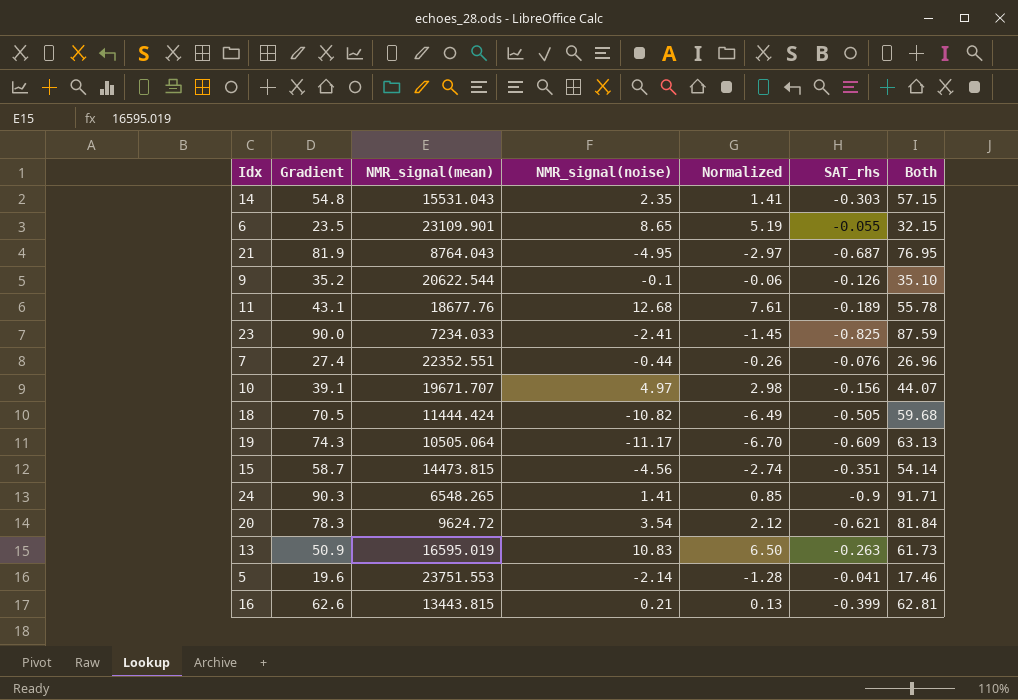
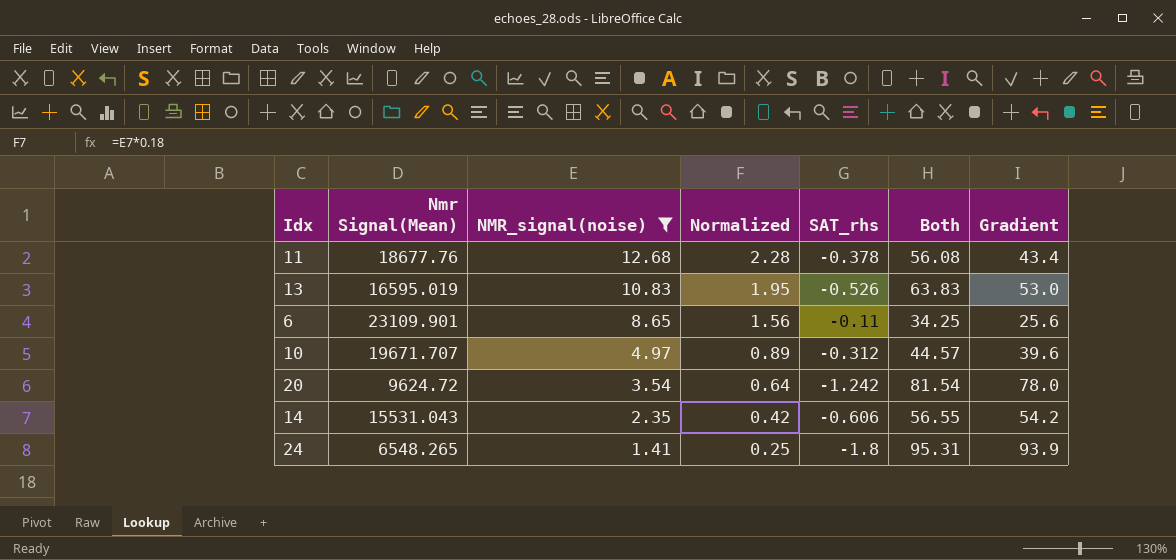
filter: none -> NMR_signal(noise) >= 1.41
row order: none -> NMR_signal(noise) descending
column name: NMR_signal(mean) -> Nmr Signal(Mean)
column Normalized | formula: [NMR_signal(noise)] * 0.6 -> [NMR_signal(noise)] * 0.18
column Gradient | position: 2 -> 7
11 | SAT_rhs: -0.189 -> -0.378
11 | Both: 55.78 -> 56.08
11 | Gradient: 43.1 -> 43.4
13 | SAT_rhs: -0.263 -> -0.526
13 | Both: 61.73 -> 63.83
13 | Gradient: 50.9 -> 53.0
6 | SAT_rhs: -0.055 -> -0.11
6 | Both: 32.15 -> 34.25
6 | Gradient: 23.5 -> 25.6
10 | SAT_rhs: -0.156 -> -0.312
10 | Both: 44.07 -> 44.57
10 | Gradient: 39.1 -> 39.6
20 | SAT_rhs: -0.621 -> -1.242
20 | Both: 81.84 -> 81.54
20 | Gradient: 78.3 -> 78.0
14 | SAT_rhs: -0.303 -> -0.606
14 | Both: 57.15 -> 56.55
14 | Gradient: 54.8 -> 54.2
24 | SAT_rhs: -0.9 -> -1.8
24 | Both: 91.71 -> 95.31
24 | Gradient: 90.3 -> 93.9

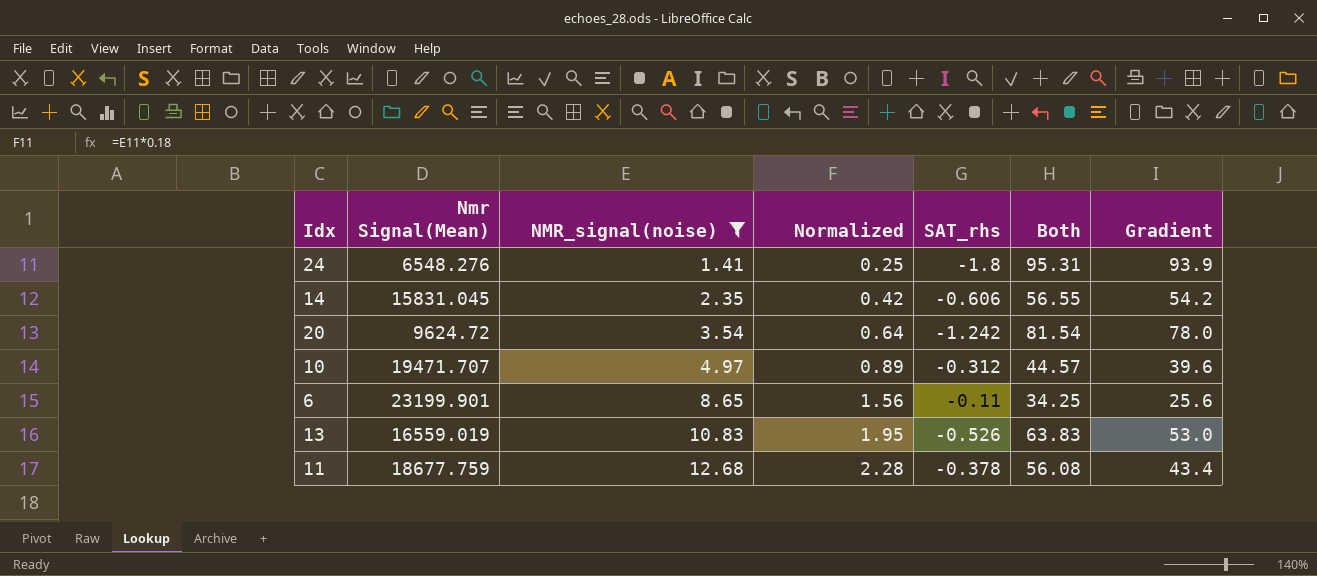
row order: NMR_signal(noise) descending -> NMR_signal(noise) ascending
24 | Nmr Signal(Mean): 6548.265 -> 6548.276
14 | Nmr Signal(Mean): 15531.043 -> 15831.045
10 | Nmr Signal(Mean): 19671.707 -> 19471.707
6 | Nmr Signal(Mean): 23109.901 -> 23199.901
13 | Nmr Signal(Mean): 16595.019 -> 16559.019
11 | Nmr Signal(Mean): 18677.76 -> 18677.759

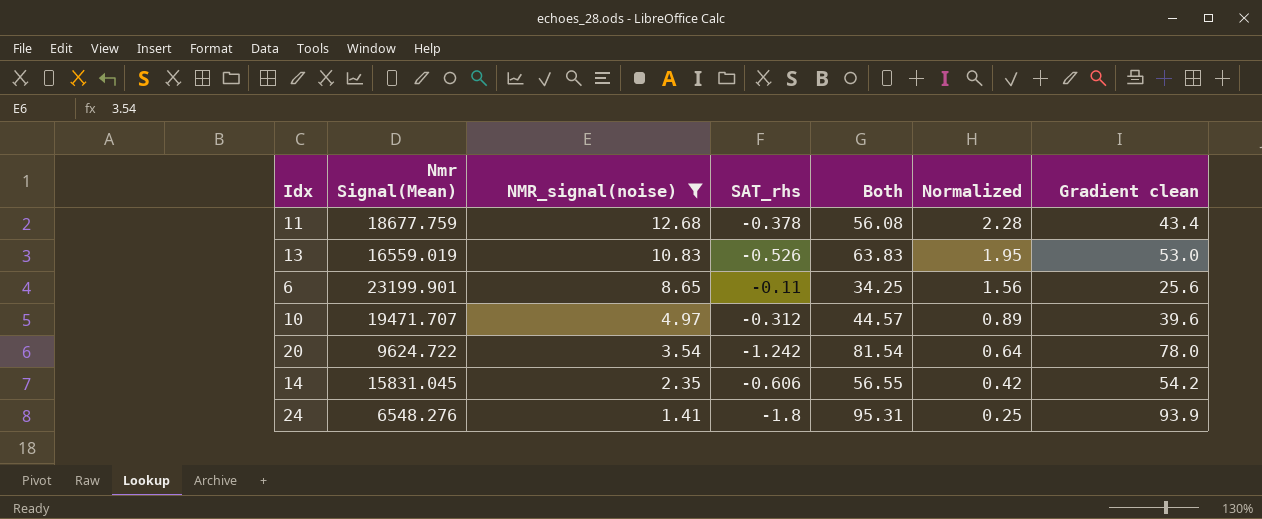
row order: NMR_signal(noise) ascending -> NMR_signal(noise) descending
column Normalized | position: 4 -> 6
column name: Gradient -> Gradient clean
20 | Nmr Signal(Mean): 9624.72 -> 9624.722

